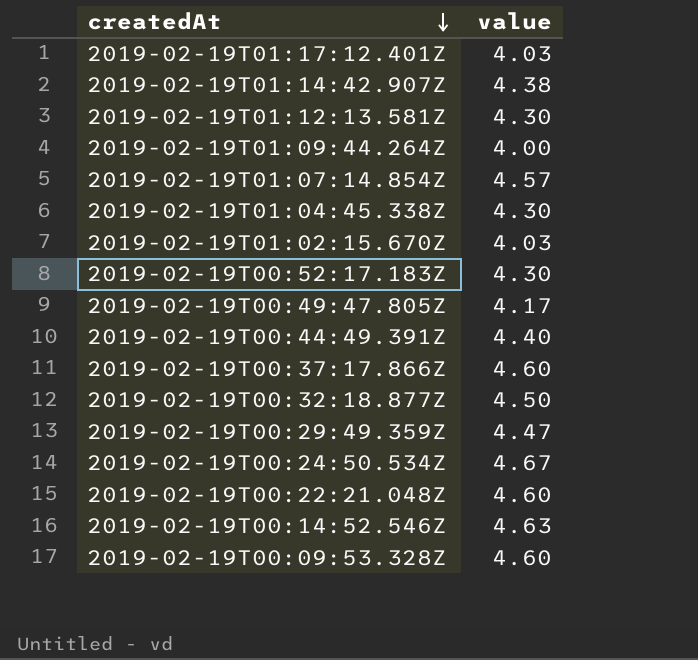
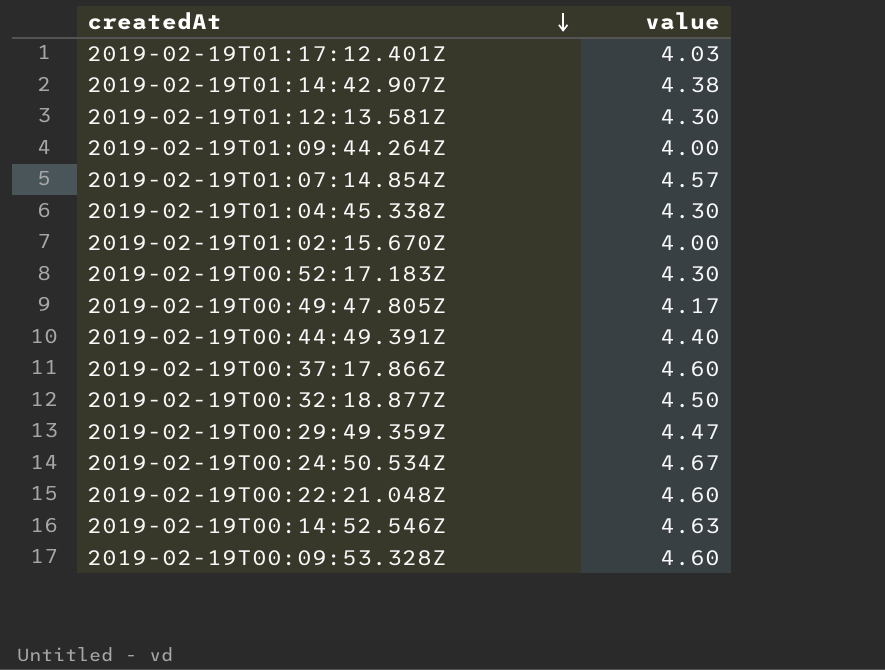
2019-02-19T01:02:15.670Z | value: 4.03 -> 4.00

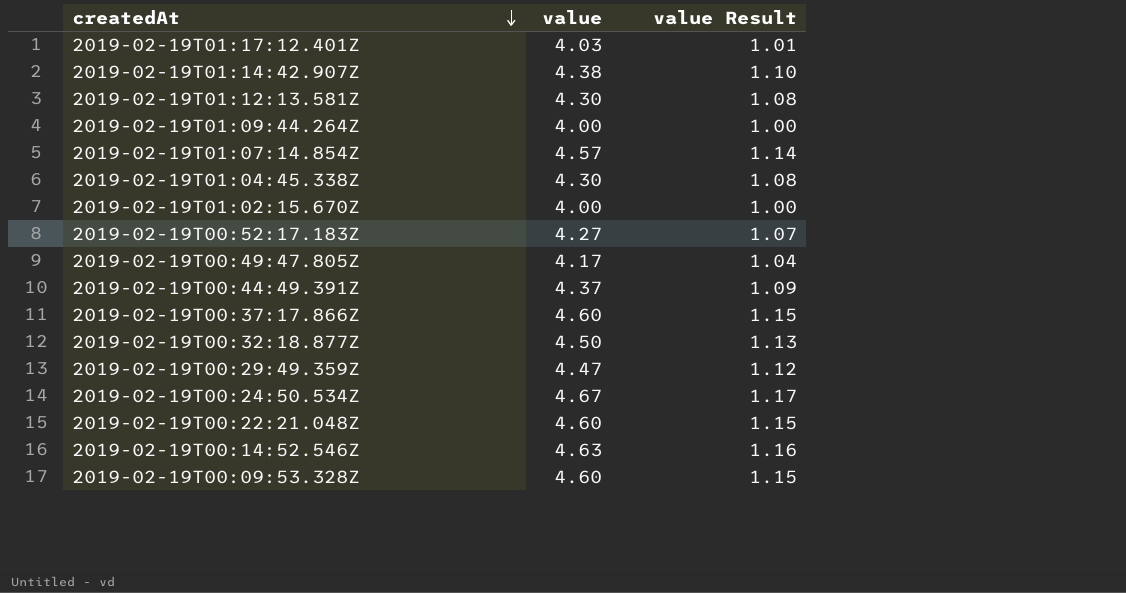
column value Result | formula: none -> [value] * 0.25
2019-02-19T00:52:17.183Z | value: 4.30 -> 4.27
2019-02-19T00:44:49.391Z | value: 4.40 -> 4.37

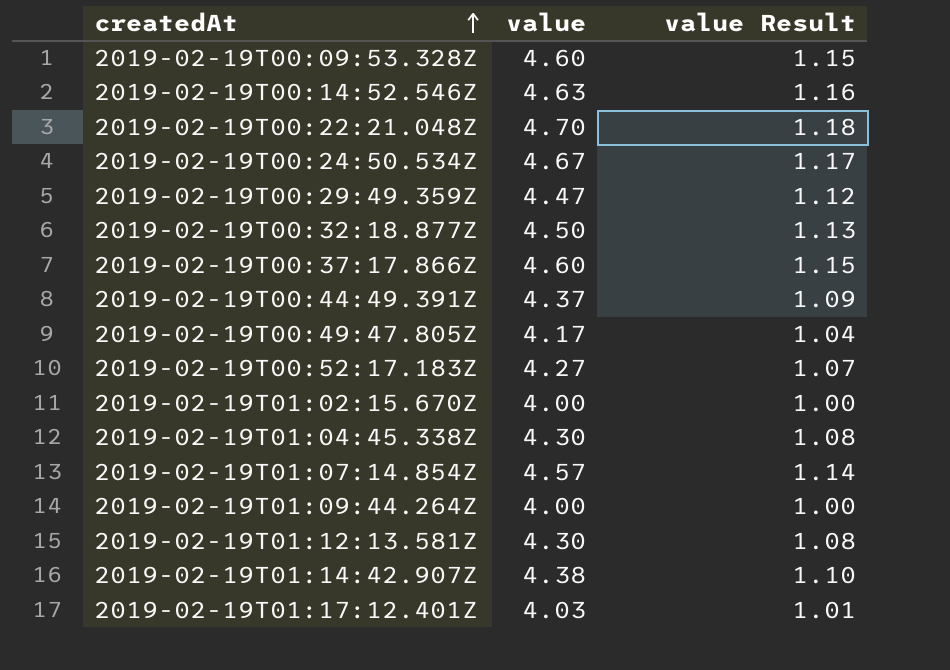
row order: createdAt descending -> createdAt ascending
2019-02-19T00:22:21.048Z | value: 4.60 -> 4.70
2019-02-19T00:22:21.048Z | value Result: 1.15 -> 1.18

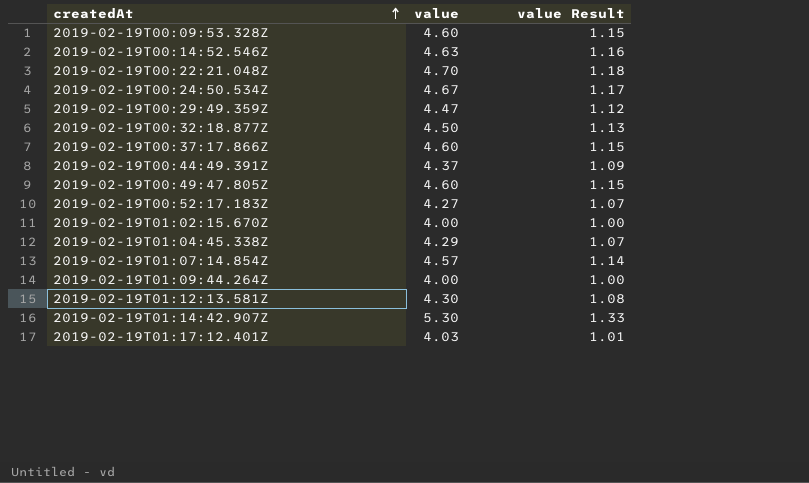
2019-02-19T00:49:47.805Z | value: 4.17 -> 4.60
2019-02-19T00:49:47.805Z | value Result: 1.04 -> 1.15
2019-02-19T01:04:45.338Z | value: 4.30 -> 4.29
2019-02-19T01:04:45.338Z | value Result: 1.08 -> 1.07
2019-02-19T01:14:42.907Z | value: 4.38 -> 5.30
2019-02-19T01:14:42.907Z | value Result: 1.10 -> 1.33

